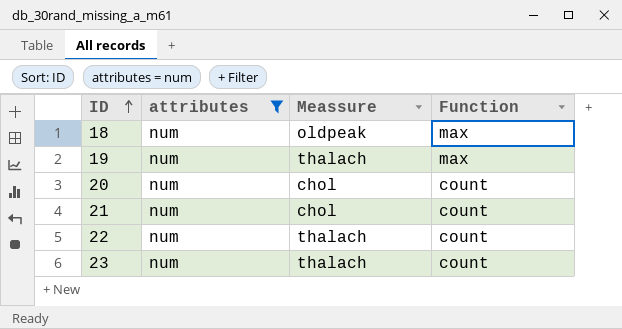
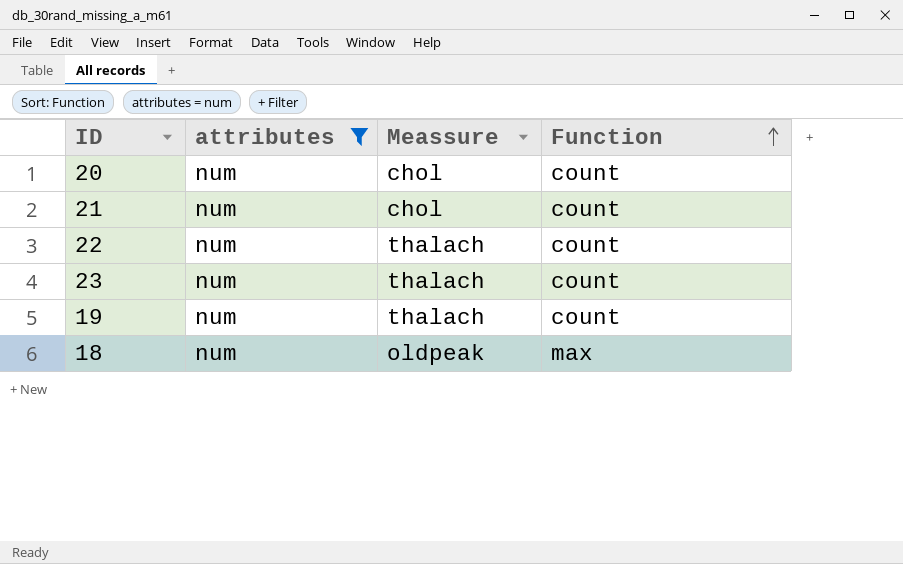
row order: ID ascending -> Function ascending
19 | Function: max -> count

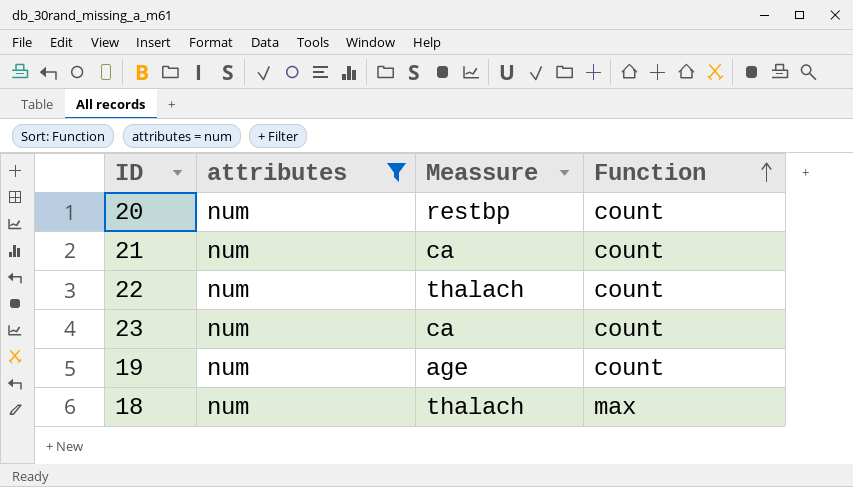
20 | Meassure: chol -> restbp
21 | Meassure: chol -> ca
23 | Meassure: thalach -> ca
19 | Meassure: thalach -> age
18 | Meassure: oldpeak -> thalach

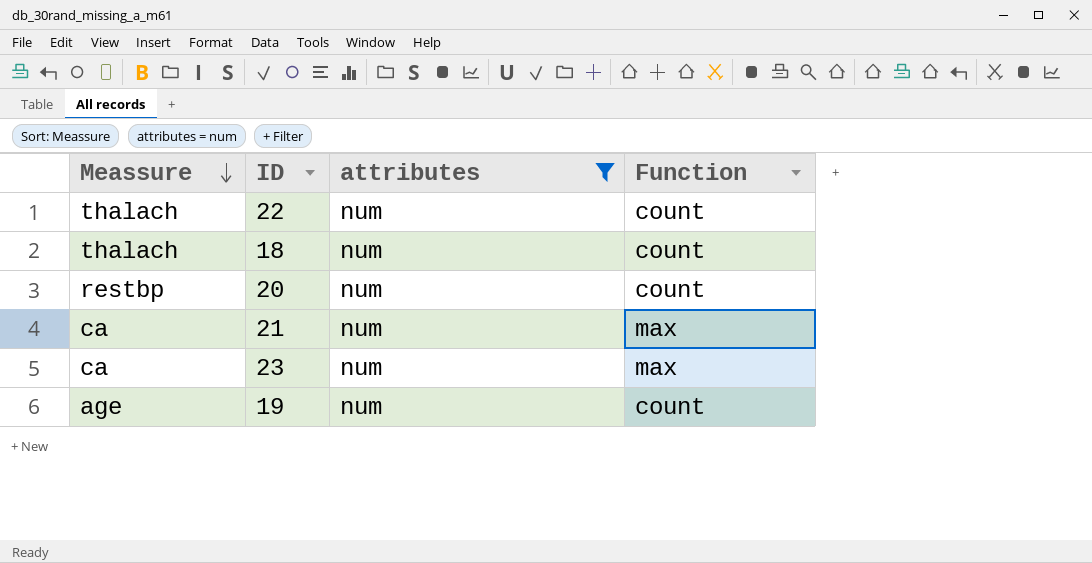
row order: Function ascending -> Meassure descending
column Meassure | position: 3 -> 1
18 | Function: max -> count
21 | Function: count -> max
23 | Function: count -> max

